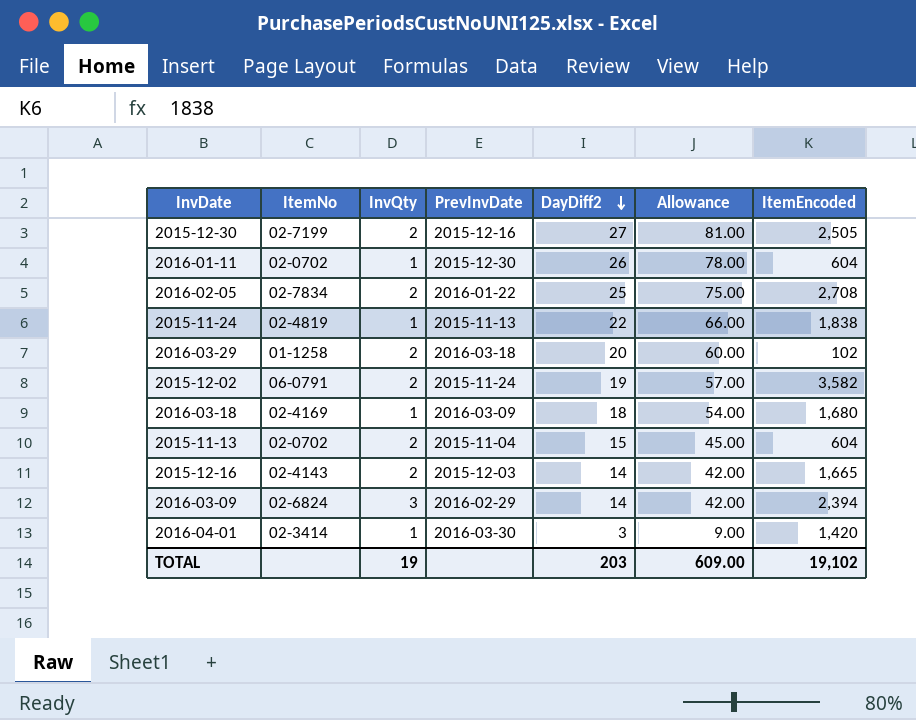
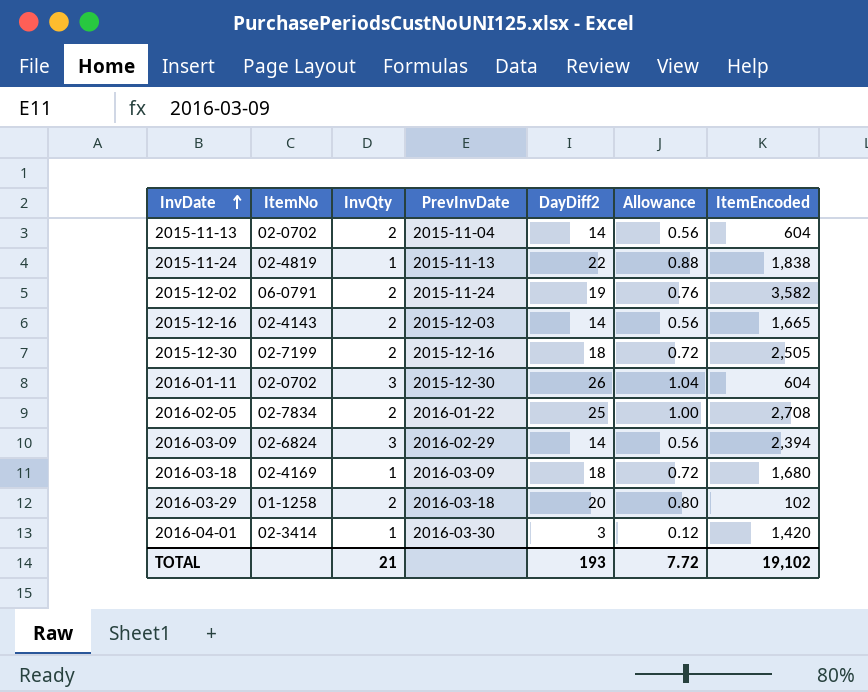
row order: DayDiff2 descending -> InvDate ascending
column Allowance | formula: [DayDiff2] * 3 -> [DayDiff2] * 0.04
2015-11-13 | DayDiff2: 15 -> 14
2015-12-30 | DayDiff2: 27 -> 18
2016-01-11 | InvQty: 1 -> 3
TOTAL | InvQty: 19 -> 21
TOTAL | DayDiff2: 203 -> 193
TOTAL | Allowance: 609.00 -> 7.72

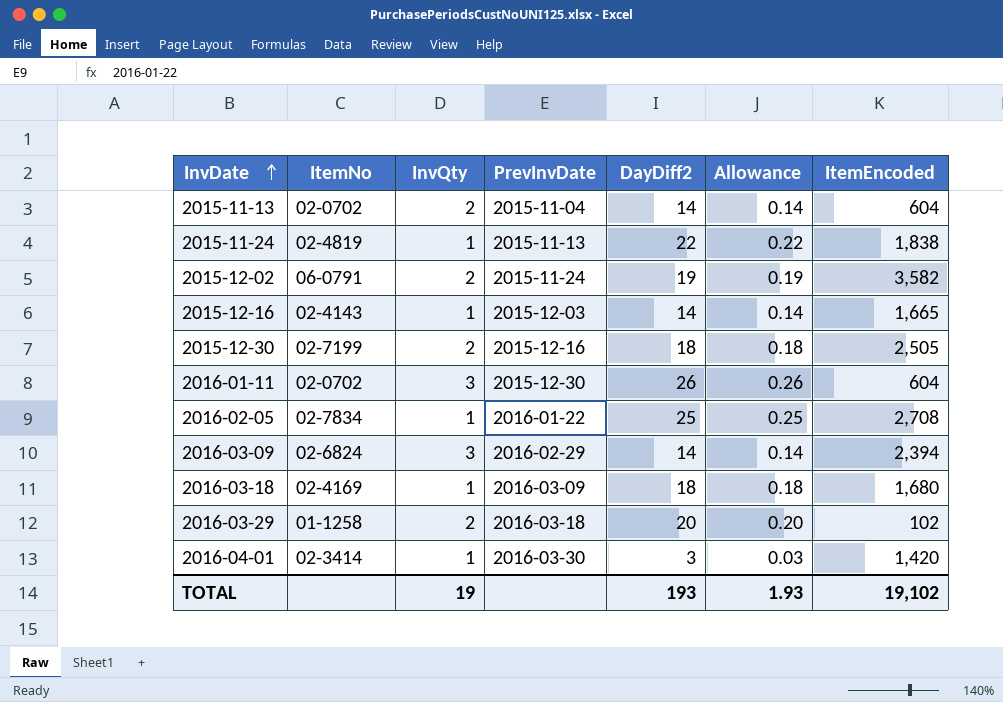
column Allowance | formula: [DayDiff2] * 0.04 -> [DayDiff2] * 0.01
2015-12-16 | InvQty: 2 -> 1
2016-02-05 | InvQty: 2 -> 1
TOTAL | InvQty: 21 -> 19
TOTAL | Allowance: 7.72 -> 1.93

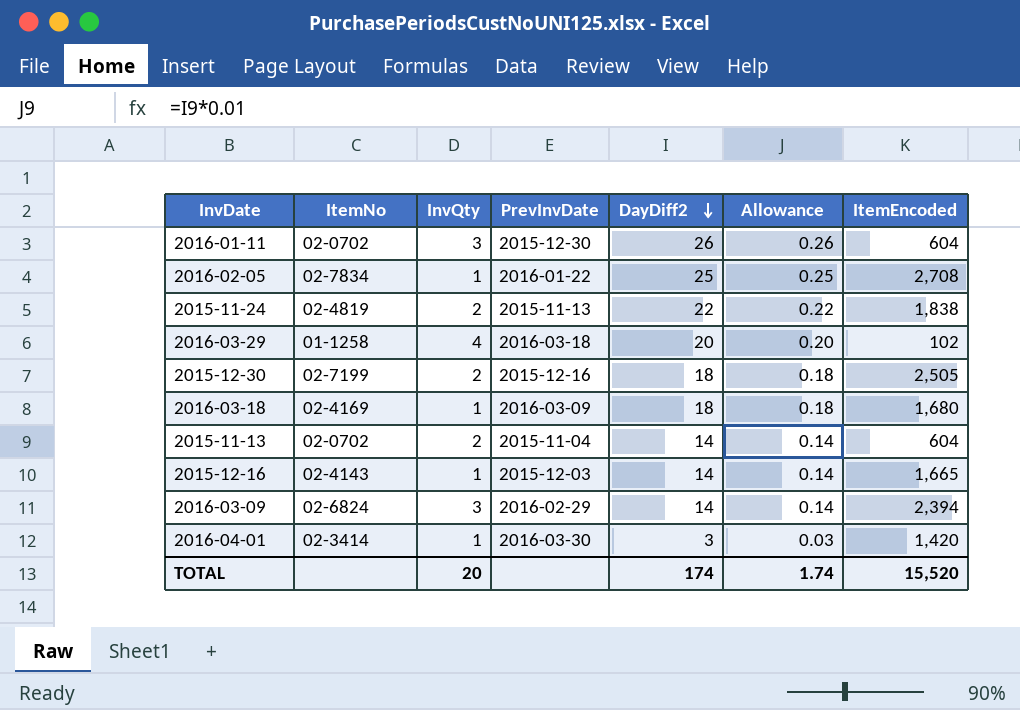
row order: InvDate ascending -> DayDiff2 descending
row 2015-12-02: 06-0791 | 2 | 2015-11-24 | 19 | 0.19 | 3,582 -> none
2015-11-24 | InvQty: 1 -> 2
2016-03-29 | InvQty: 2 -> 4
TOTAL | InvQty: 19 -> 20
TOTAL | DayDiff2: 193 -> 174
TOTAL | Allowance: 1.93 -> 1.74
TOTAL | ItemEncoded: 19,102 -> 15,520

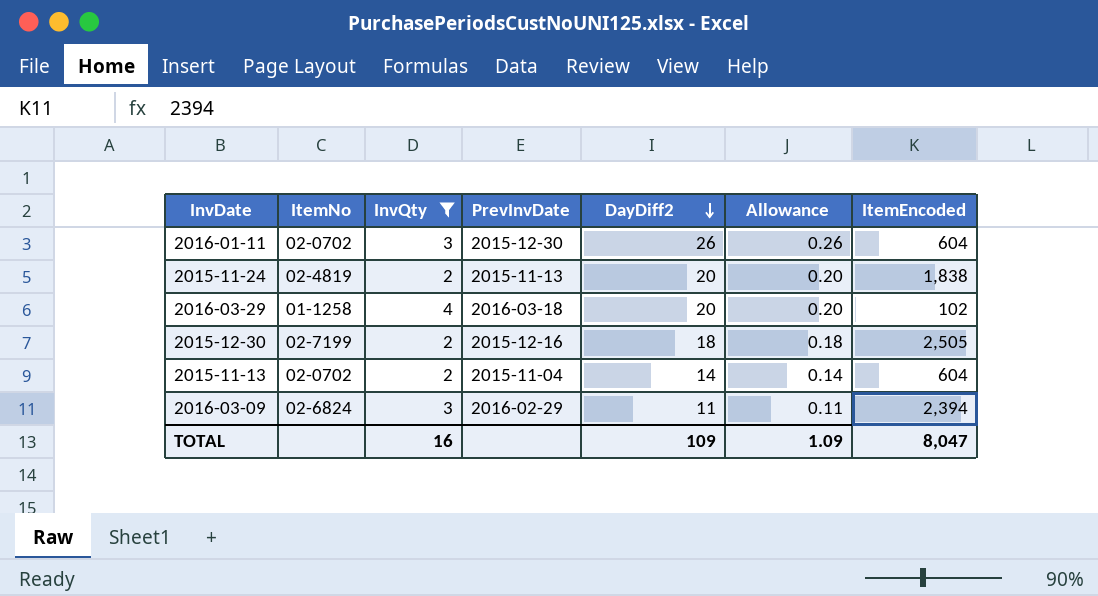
filter: none -> InvQty != 1
2015-11-24 | DayDiff2: 22 -> 20
2015-11-24 | Allowance: 0.22 -> 0.20
2016-03-09 | DayDiff2: 14 -> 11
2016-03-09 | Allowance: 0.14 -> 0.11
TOTAL | InvQty: 20 -> 16
TOTAL | DayDiff2: 174 -> 109
TOTAL | Allowance: 1.74 -> 1.09
TOTAL | ItemEncoded: 15,520 -> 8,047

